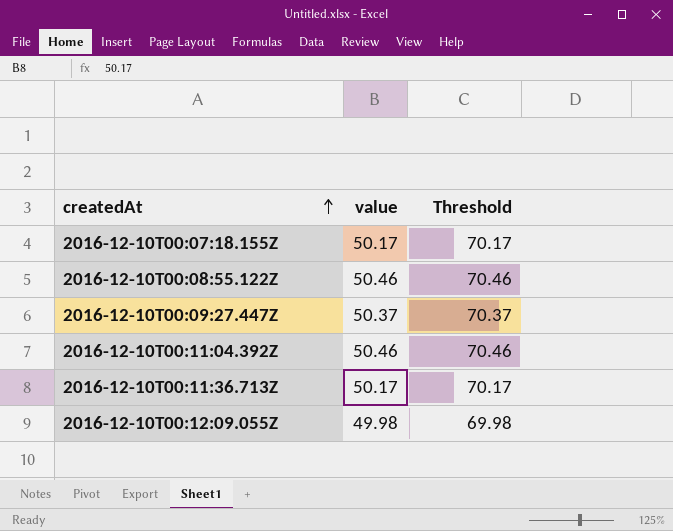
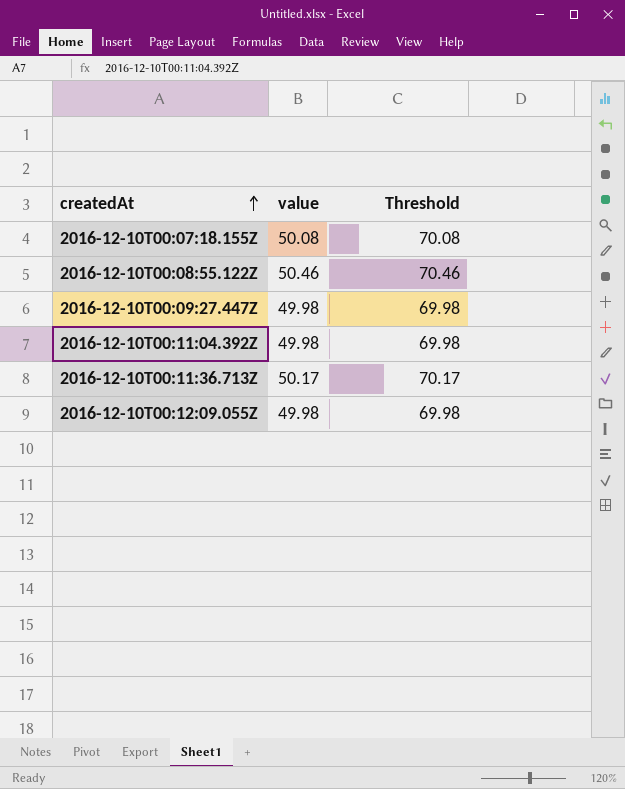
2016-12-10T00:07:18.155Z | value: 50.17 -> 50.08
2016-12-10T00:07:18.155Z | Threshold: 70.17 -> 70.08
2016-12-10T00:09:27.447Z | value: 50.37 -> 49.98
2016-12-10T00:09:27.447Z | Threshold: 70.37 -> 69.98
2016-12-10T00:11:04.392Z | value: 50.46 -> 49.98
2016-12-10T00:11:04.392Z | Threshold: 70.46 -> 69.98

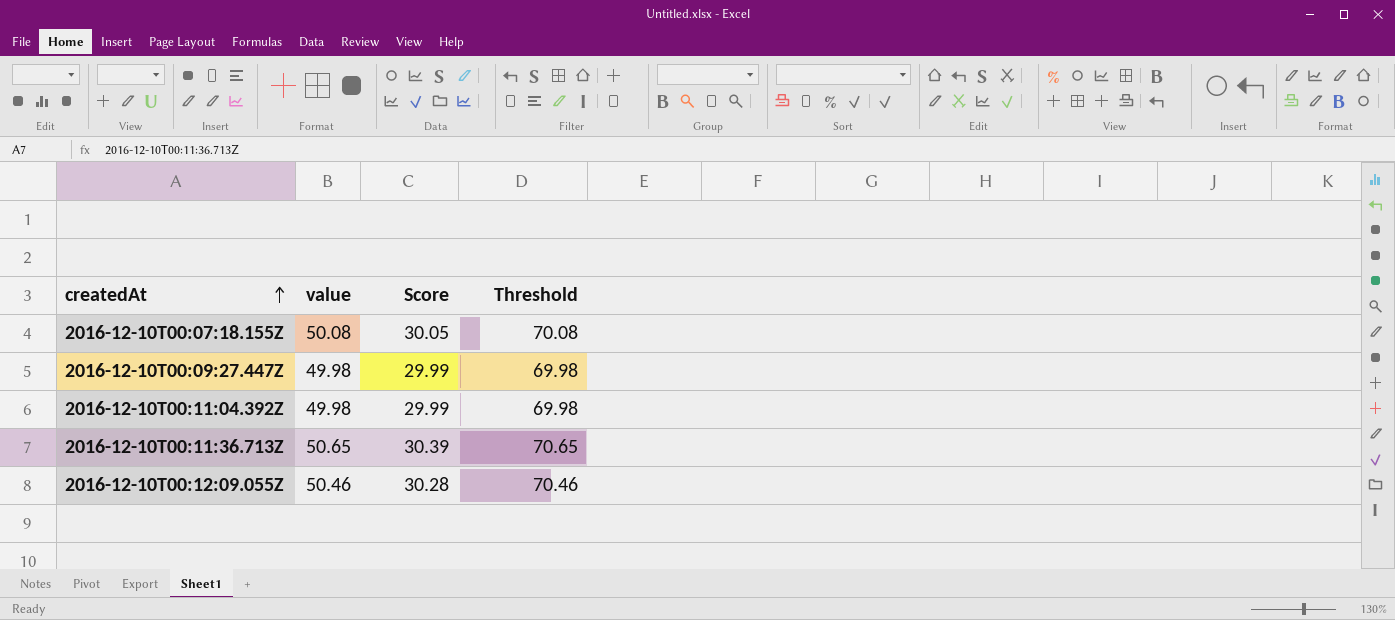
column Score | formula: none -> [value] * 0.6
row 2016-12-10T00:08:55.122Z: 50.46 | 70.46 -> none
2016-12-10T00:11:36.713Z | value: 50.17 -> 50.65
2016-12-10T00:11:36.713Z | Threshold: 70.17 -> 70.65
2016-12-10T00:12:09.055Z | value: 49.98 -> 50.46
2016-12-10T00:12:09.055Z | Threshold: 69.98 -> 70.46

